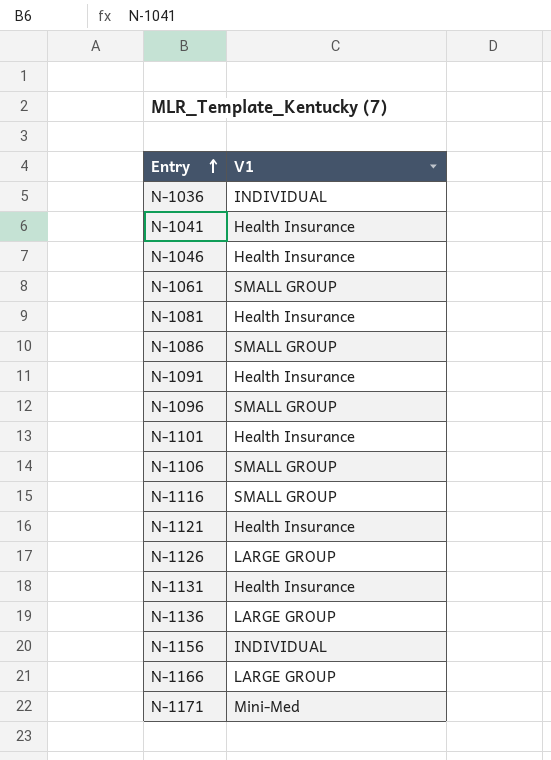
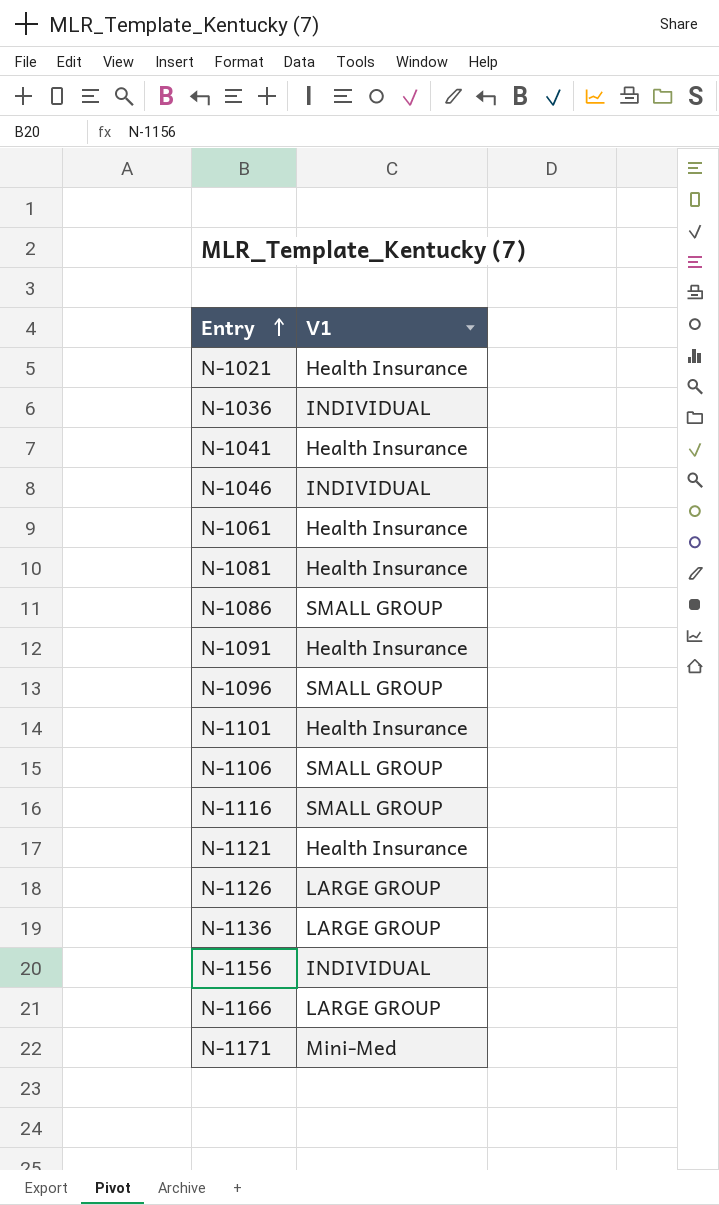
row N-1131: Health Insurance -> none
row N-1021: none -> Health Insurance
N-1046 | V1: Health Insurance -> INDIVIDUAL
N-1061 | V1: SMALL GROUP -> Health Insurance

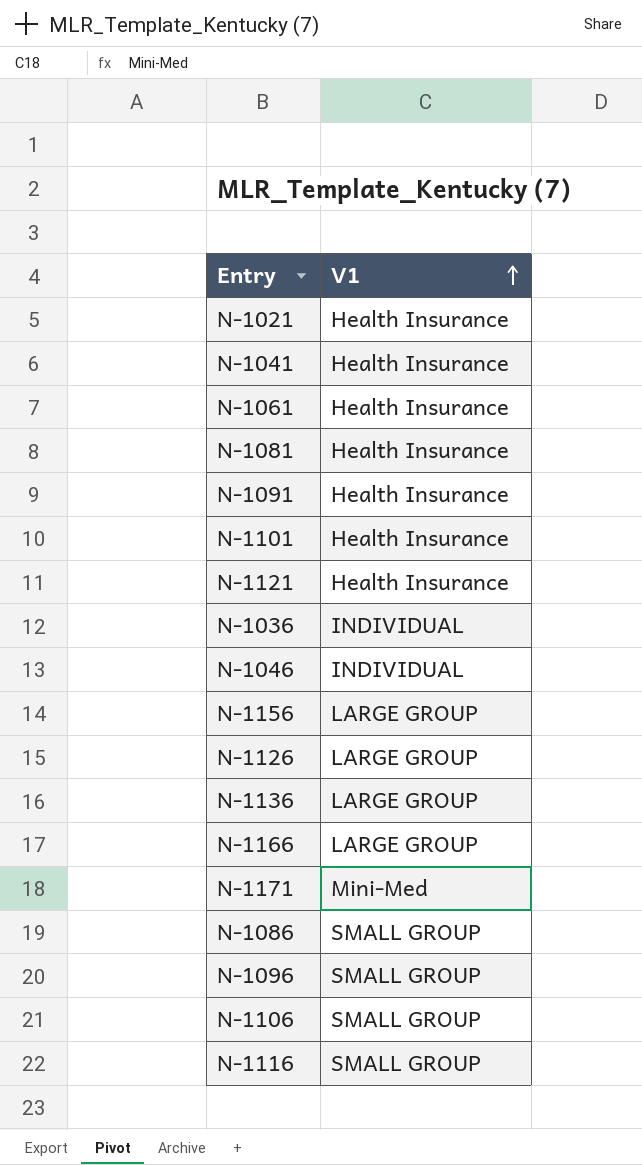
row order: Entry ascending -> V1 ascending
N-1156 | V1: INDIVIDUAL -> LARGE GROUP

